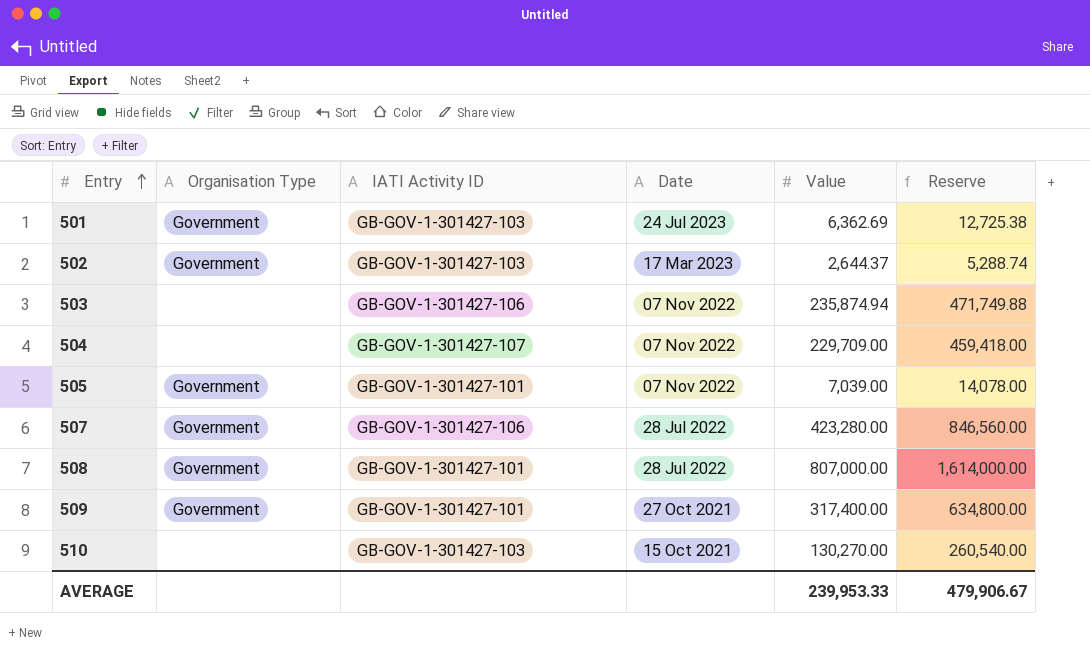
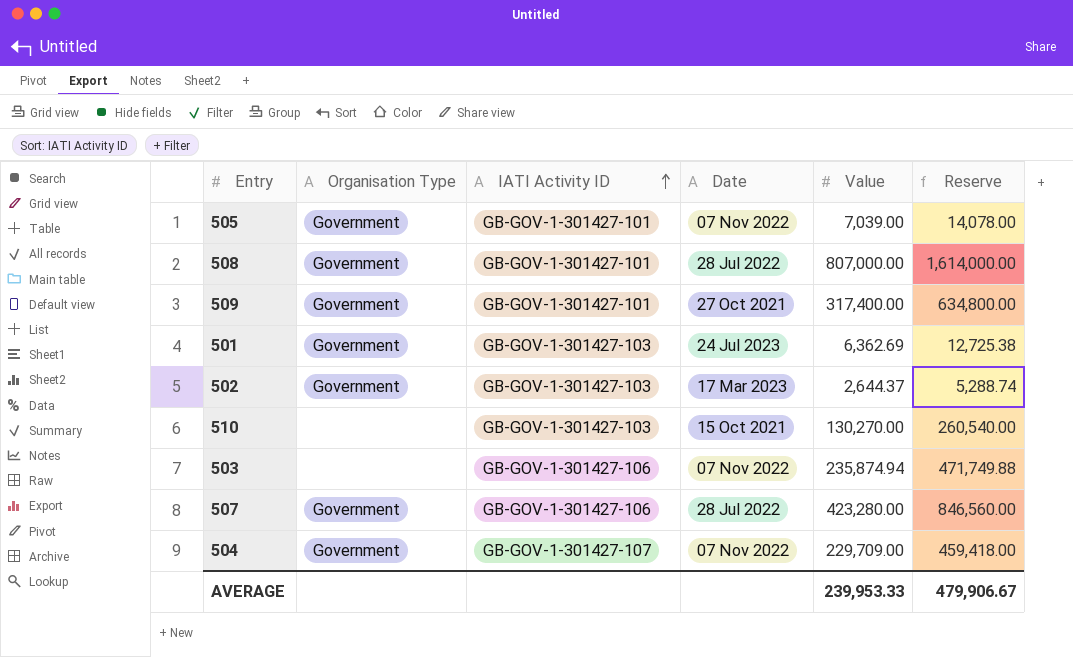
row order: Entry ascending -> IATI Activity ID ascending
504 | Organisation Type: none -> Government

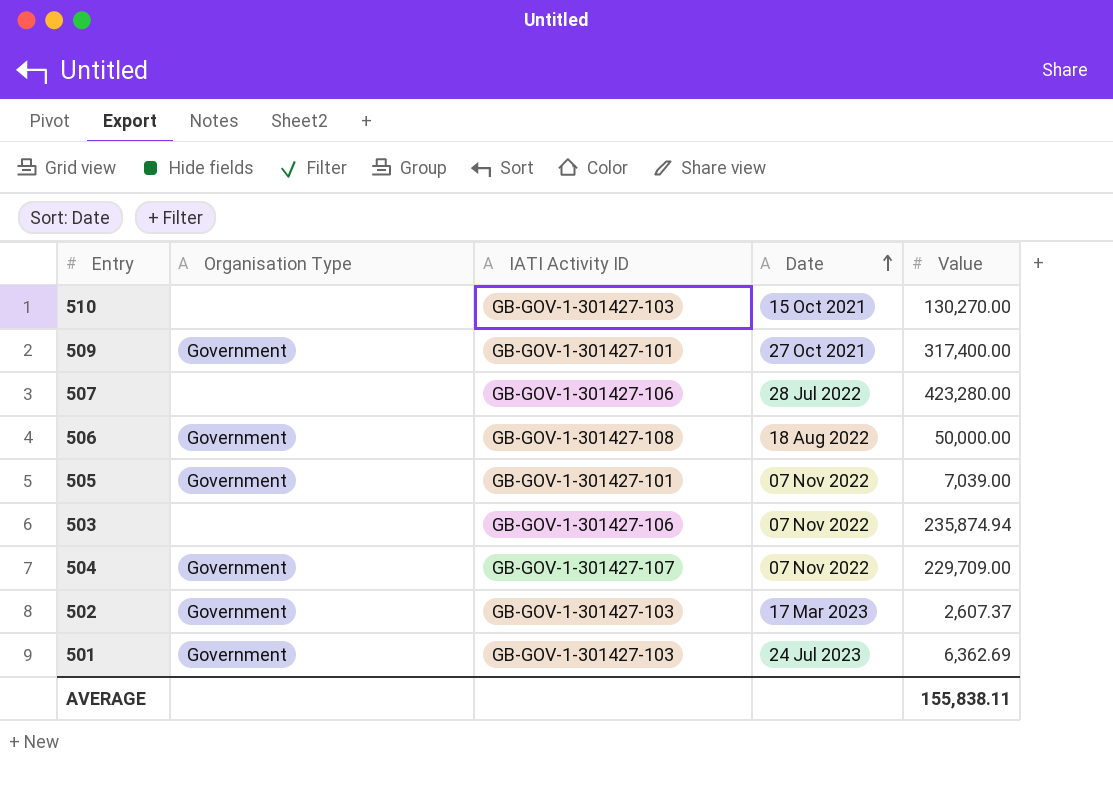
row order: IATI Activity ID ascending -> Date ascending
column Reserve | formula: [Value] * 2 -> none
row 508: Government | GB-GOV-1-301427-101 | 28 Jul 2022 | 807,000.00 | 1,614,000.00 -> none
507 | Organisation Type: Government -> none
row 506: none -> Government | GB-GOV-1-301427-108 | 18 Aug 2022 | 50,000.00
502 | Value: 2,644.37 -> 2,607.37
AVERAGE | Value: 239,953.33 -> 155,838.11

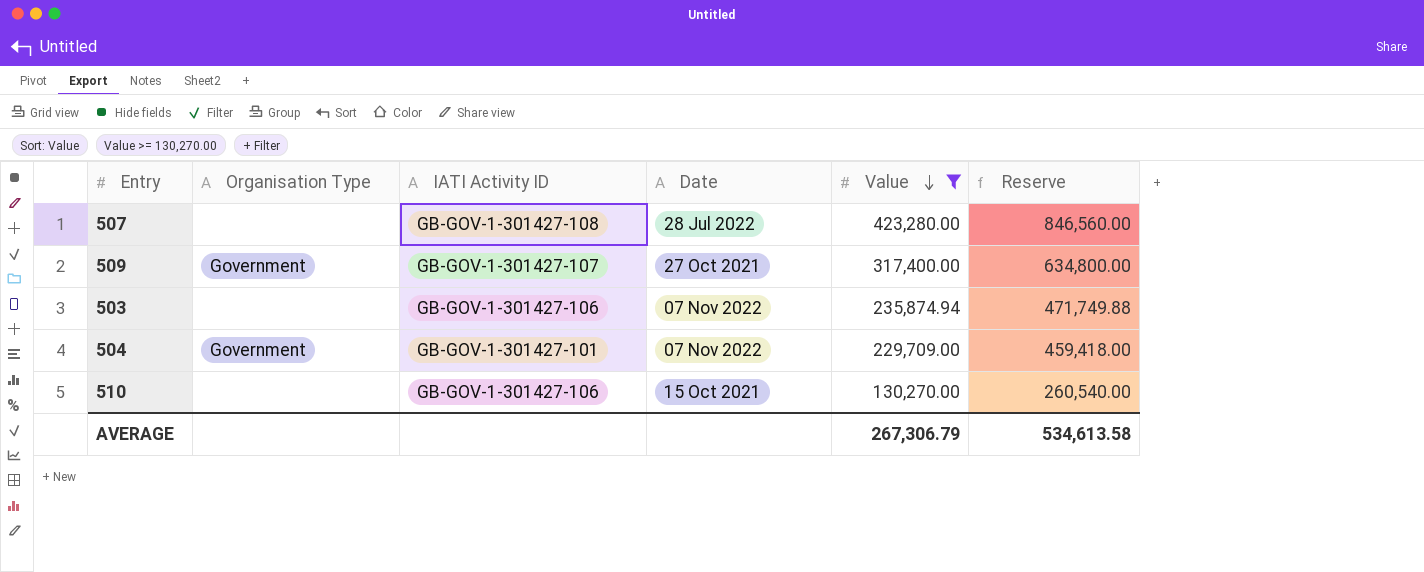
filter: none -> Value >= 130,270.00
row order: Date ascending -> Value descending
column Reserve | formula: none -> [Value] * 2
507 | IATI Activity ID: GB-GOV-1-301427-106 -> GB-GOV-1-301427-108
509 | IATI Activity ID: GB-GOV-1-301427-101 -> GB-GOV-1-301427-107
504 | IATI Activity ID: GB-GOV-1-301427-107 -> GB-GOV-1-301427-101
510 | IATI Activity ID: GB-GOV-1-301427-103 -> GB-GOV-1-301427-106
AVERAGE | Value: 155,838.11 -> 267,306.79

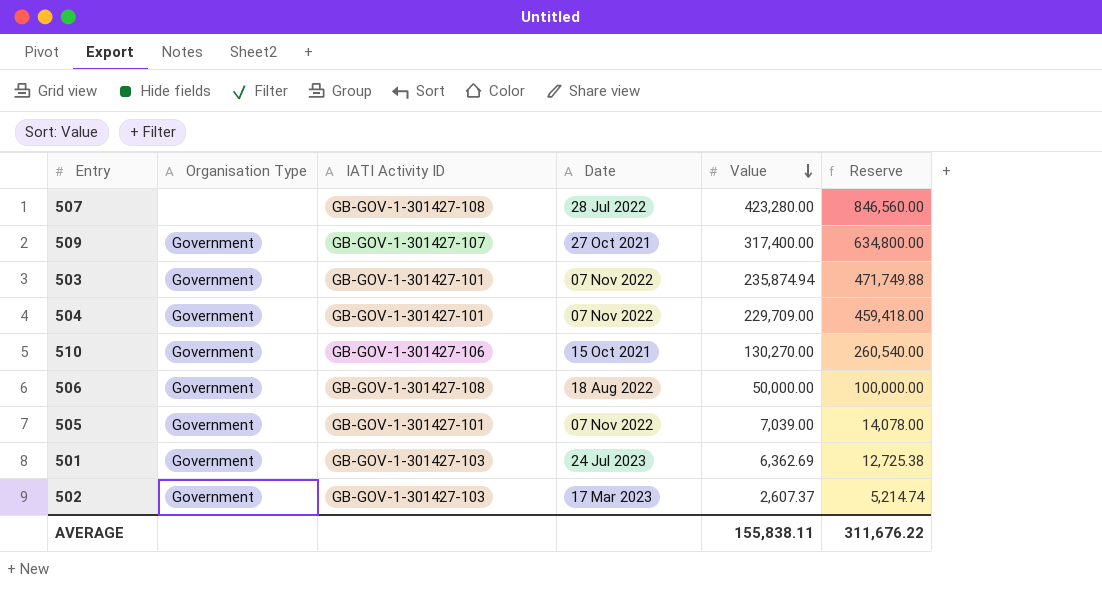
filter: Value >= 130,270.00 -> none
503 | Organisation Type: none -> Government
503 | IATI Activity ID: GB-GOV-1-301427-106 -> GB-GOV-1-301427-101
510 | Organisation Type: none -> Government
AVERAGE | Value: 267,306.79 -> 155,838.11
AVERAGE | Reserve: 534,613.58 -> 311,676.22

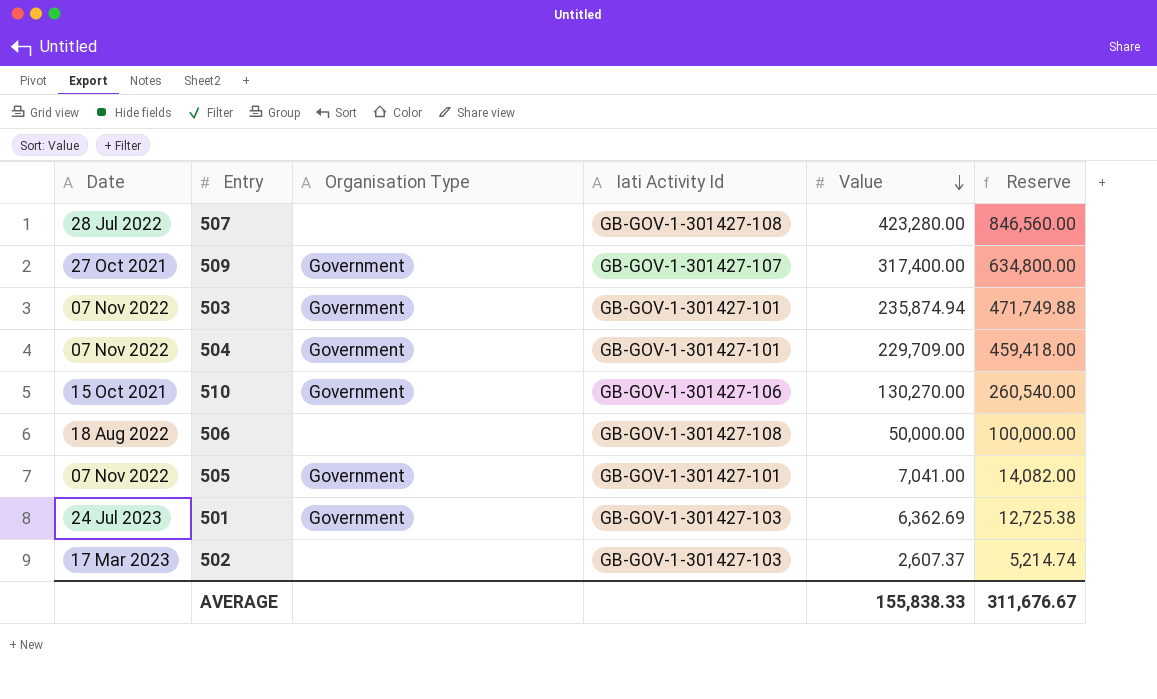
column Date | position: 4 -> 1
column name: IATI Activity ID -> Iati Activity Id
506 | Organisation Type: Government -> none
505 | Value: 7,039.00 -> 7,041.00
505 | Reserve: 14,078.00 -> 14,082.00
502 | Organisation Type: Government -> none
AVERAGE | Value: 155,838.11 -> 155,838.33
AVERAGE | Reserve: 311,676.22 -> 311,676.67

